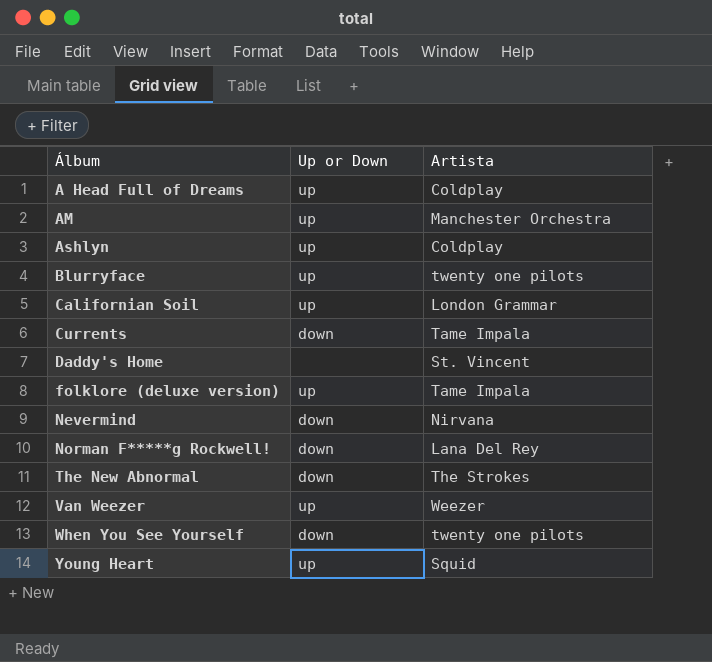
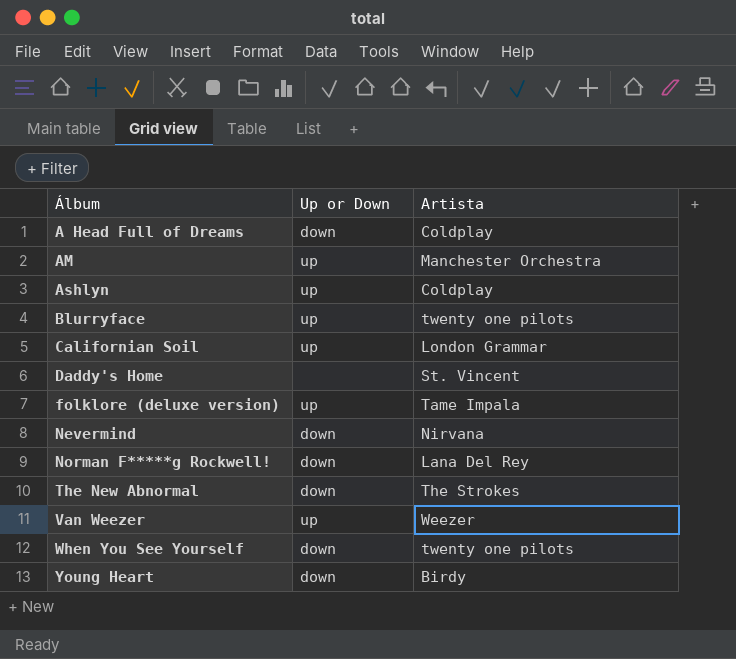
row Currents: down | Tame Impala -> none
A Head Full of Dreams | Up or Down: up -> down
Young Heart | Up or Down: up -> down
Young Heart | Artista: Squid -> Birdy

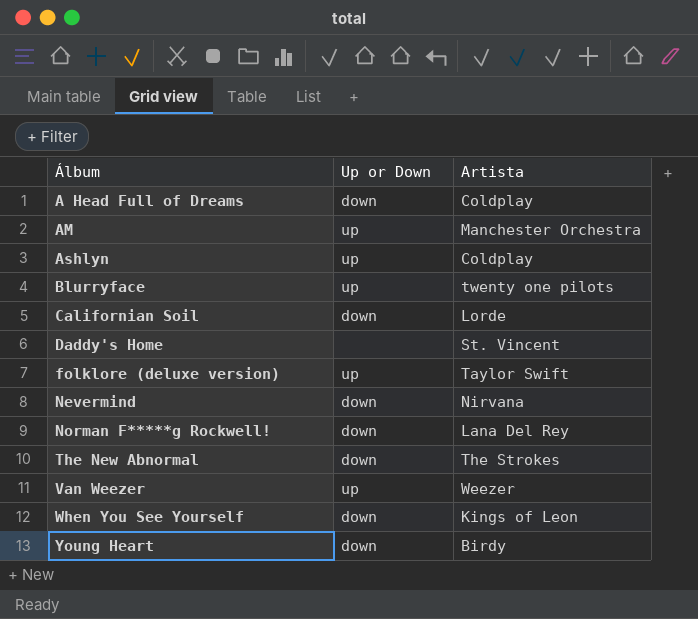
Californian Soil | Up or Down: up -> down
Californian Soil | Artista: London Grammar -> Lorde
folklore (deluxe version) | Artista: Tame Impala -> Taylor Swift
When You See Yourself | Artista: twenty one pilots -> Kings of Leon

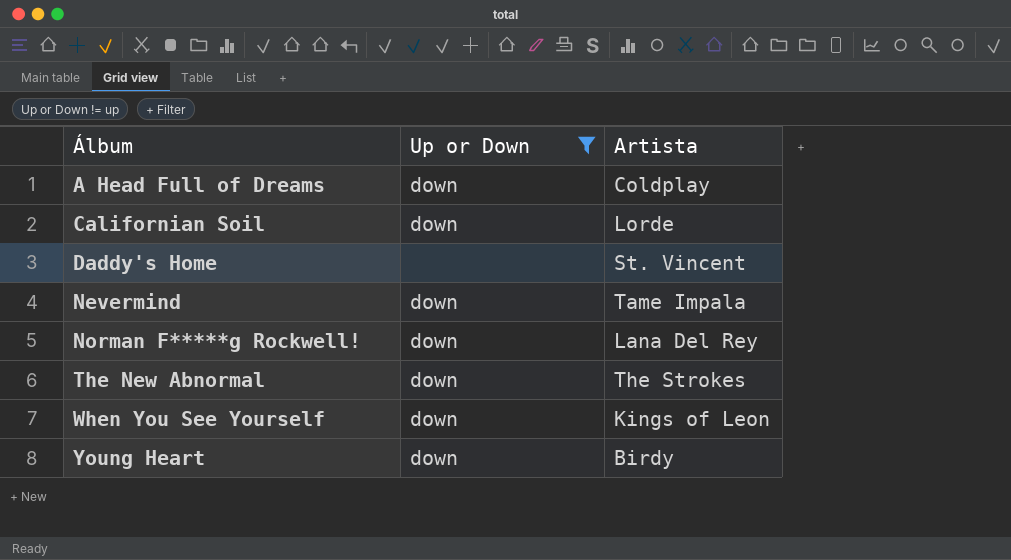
filter: none -> Up or Down != up
Nevermind | Artista: Nirvana -> Tame Impala

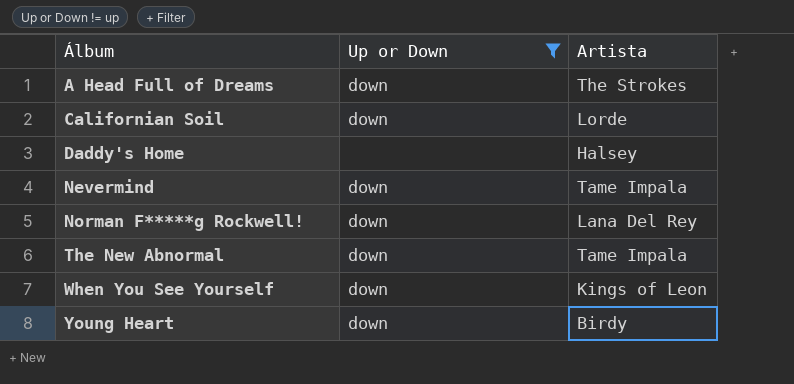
A Head Full of Dreams | Artista: Coldplay -> The Strokes
Daddy's Home | Artista: St. Vincent -> Halsey
The New Abnormal | Artista: The Strokes -> Tame Impala

